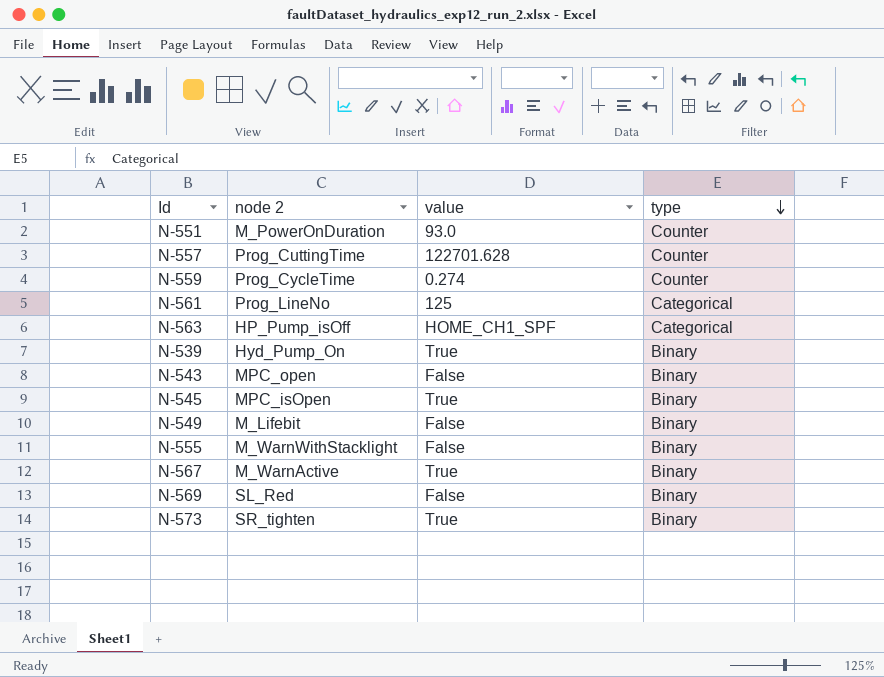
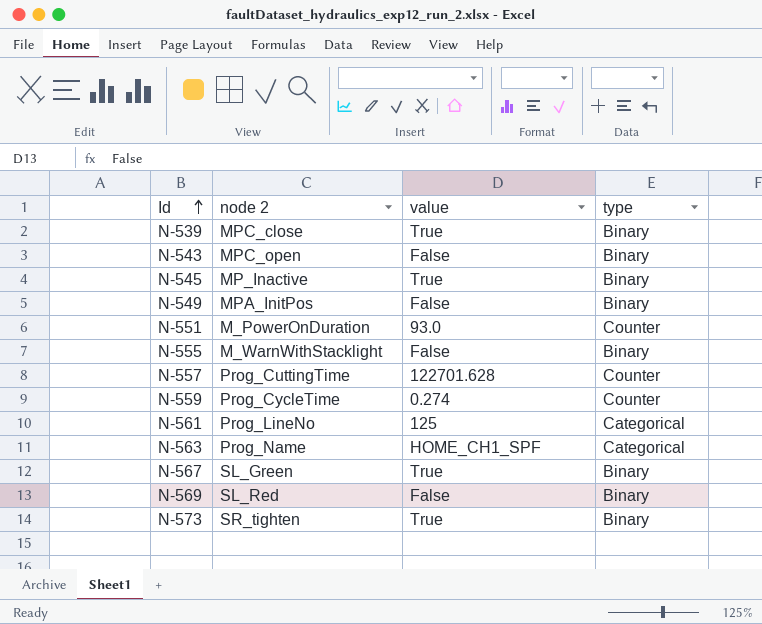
row order: type descending -> Id ascending
N-539 | node 2: Hyd_Pump_On -> MPC_close
N-545 | node 2: MPC_isOpen -> MP_Inactive
N-549 | node 2: M_Lifebit -> MPA_InitPos
N-563 | node 2: HP_Pump_isOff -> Prog_Name
N-567 | node 2: M_WarnActive -> SL_Green

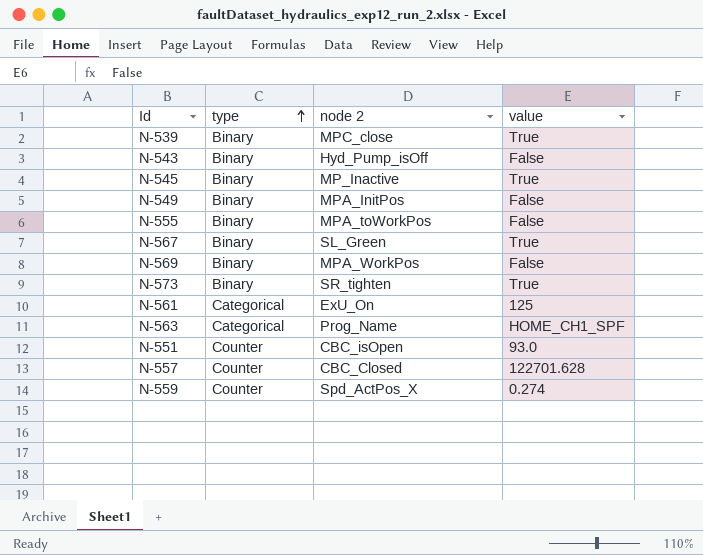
row order: Id ascending -> type ascending
column type | position: 4 -> 2
N-543 | node 2: MPC_open -> Hyd_Pump_isOff
N-555 | node 2: M_WarnWithStacklight -> MPA_toWorkPos
N-569 | node 2: SL_Red -> MPA_WorkPos
N-561 | node 2: Prog_LineNo -> ExU_On
N-551 | node 2: M_PowerOnDuration -> CBC_isOpen
N-557 | node 2: Prog_CuttingTime -> CBC_Closed
N-559 | node 2: Prog_CycleTime -> Spd_ActPos_X

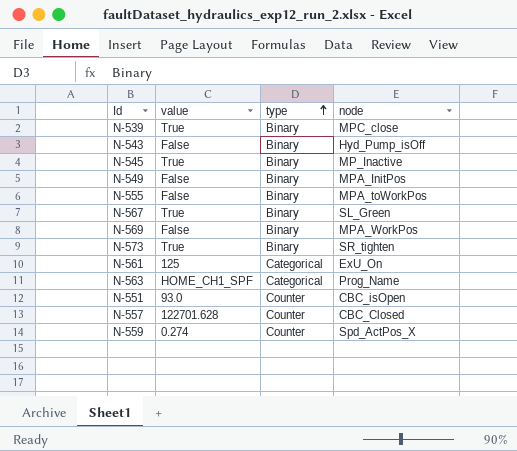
column value | position: 4 -> 2
column name: node 2 -> node

